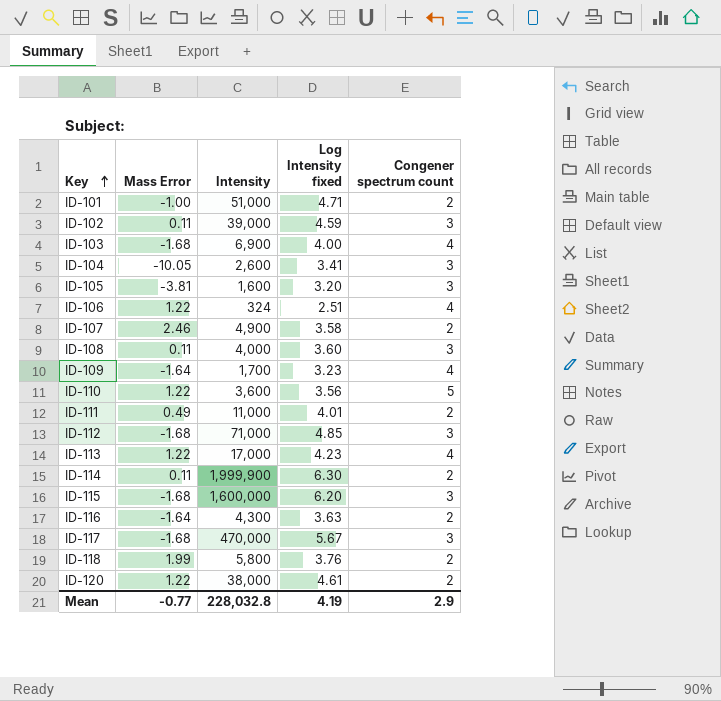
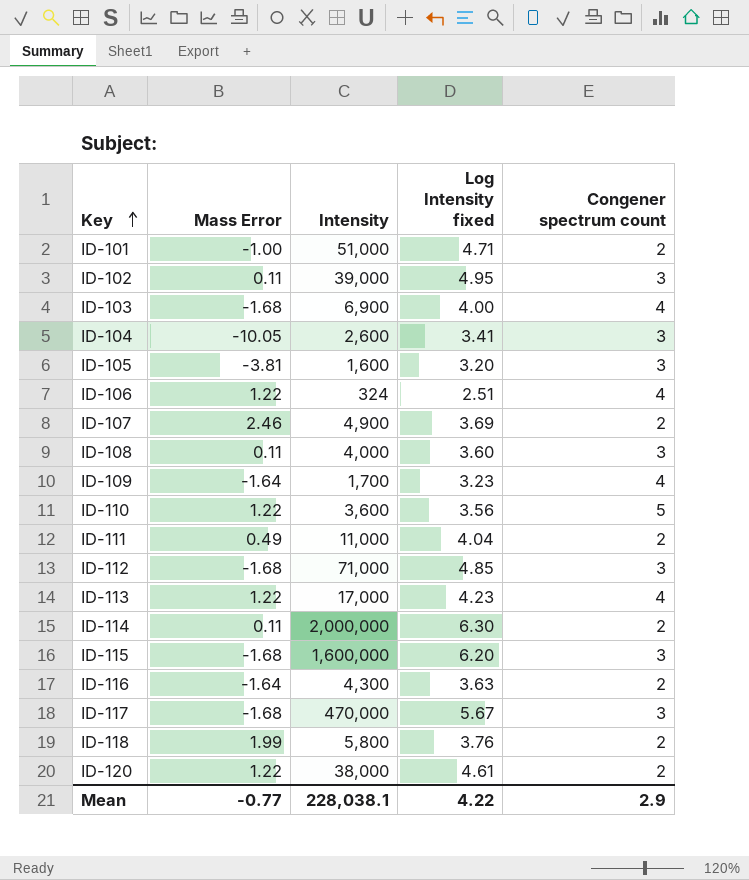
ID-102 | Log Intensity fixed: 4.59 -> 4.95
ID-107 | Log Intensity fixed: 3.58 -> 3.69
ID-111 | Log Intensity fixed: 4.01 -> 4.04
ID-114 | Intensity: 1,999,900 -> 2,000,000
Mean | Intensity: 228,032.8 -> 228,038.1
Mean | Log Intensity fixed: 4.19 -> 4.22

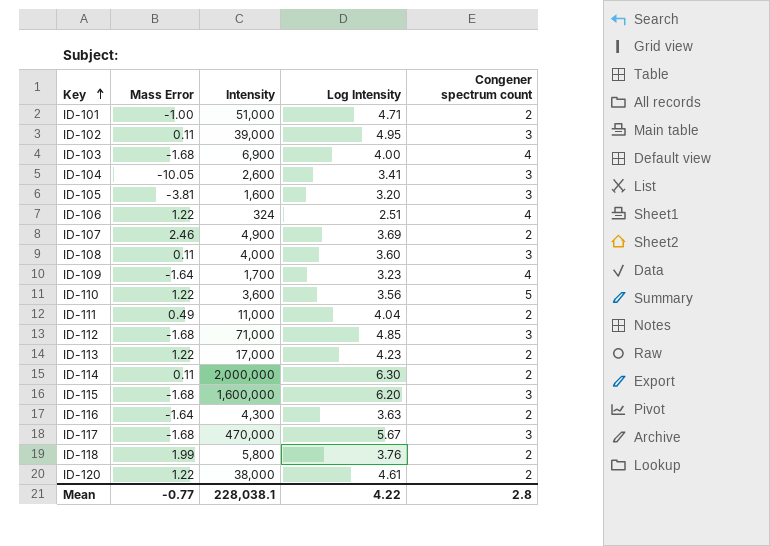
column name: Log Intensity fixed -> Log Intensity
ID-113 | Congener spectrum count: 4 -> 2
Mean | Congener spectrum count: 2.9 -> 2.8

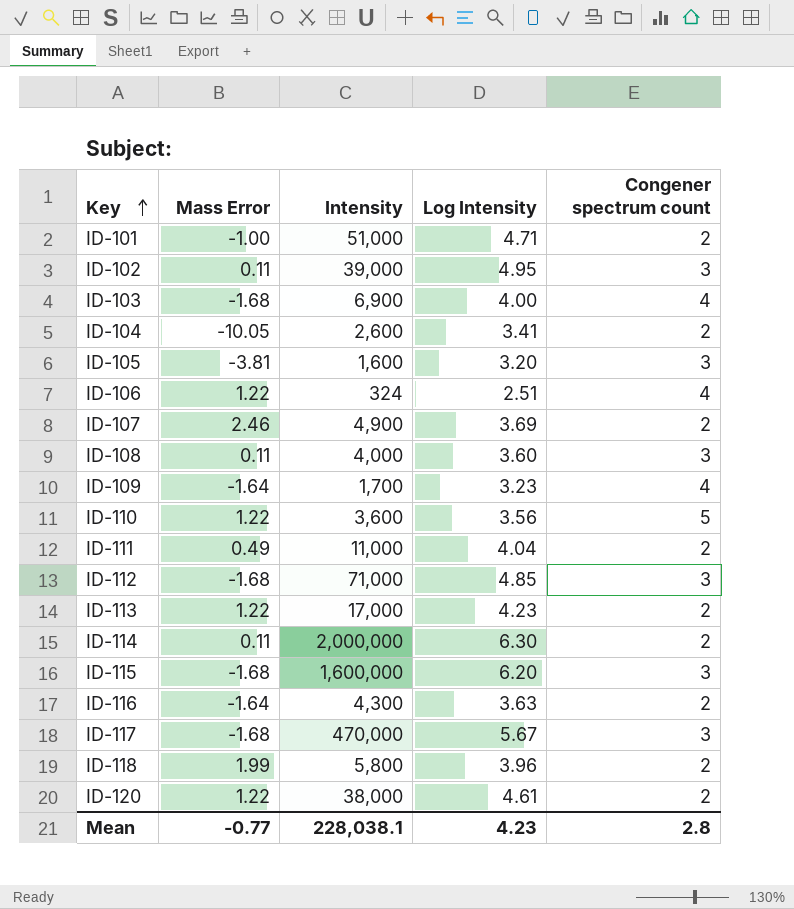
ID-104 | Congener spectrum count: 3 -> 2
ID-118 | Log Intensity: 3.76 -> 3.96
Mean | Log Intensity: 4.22 -> 4.23

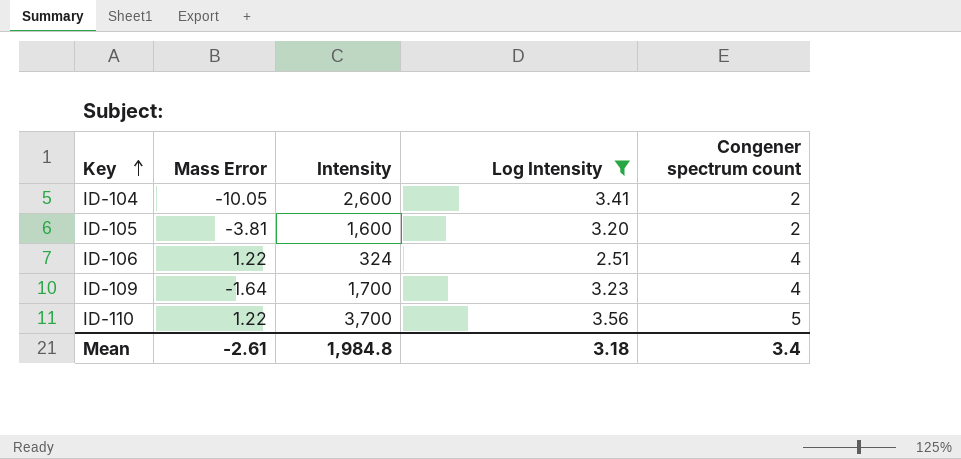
filter: none -> Log Intensity <= 3.56
ID-105 | Congener spectrum count: 3 -> 2
ID-110 | Intensity: 3,600 -> 3,700
Mean | Mass Error: -0.77 -> -2.61
Mean | Intensity: 228,038.1 -> 1,984.8
Mean | Log Intensity: 4.23 -> 3.18
Mean | Congener spectrum count: 2.8 -> 3.4

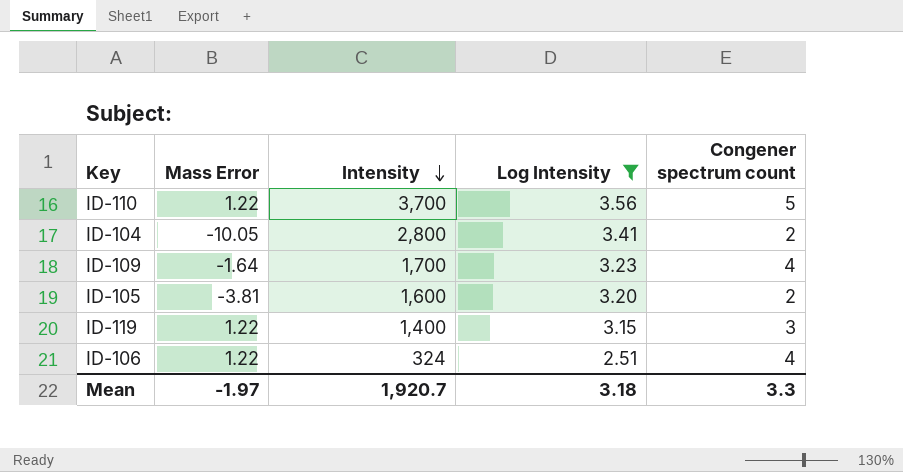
row order: Key ascending -> Intensity descending
ID-104 | Intensity: 2,600 -> 2,800
row ID-119: none -> 1.22 | 1,400 | 3.15 | 3
Mean | Mass Error: -2.61 -> -1.97
Mean | Intensity: 1,984.8 -> 1,920.7
Mean | Congener spectrum count: 3.4 -> 3.3

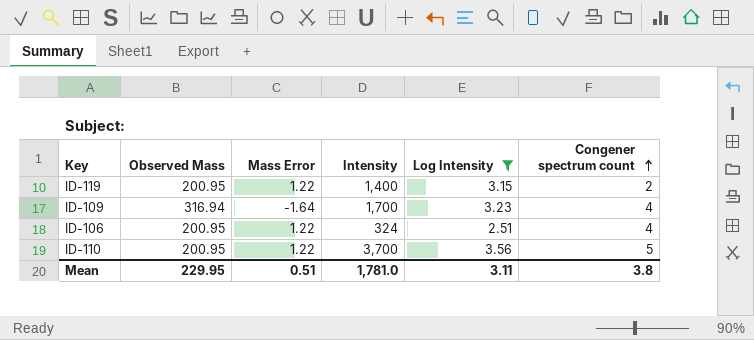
row order: Intensity descending -> Congener spectrum count ascending
column Observed Mass | position: none -> 2
row ID-104: -10.05 | 2,800 | 3.41 | 2 -> none
row ID-105: -3.81 | 1,600 | 3.20 | 2 -> none
ID-119 | Congener spectrum count: 3 -> 2
Mean | Mass Error: -1.97 -> 0.51
Mean | Intensity: 1,920.7 -> 1,781.0
Mean | Log Intensity: 3.18 -> 3.11
Mean | Congener spectrum count: 3.3 -> 3.8

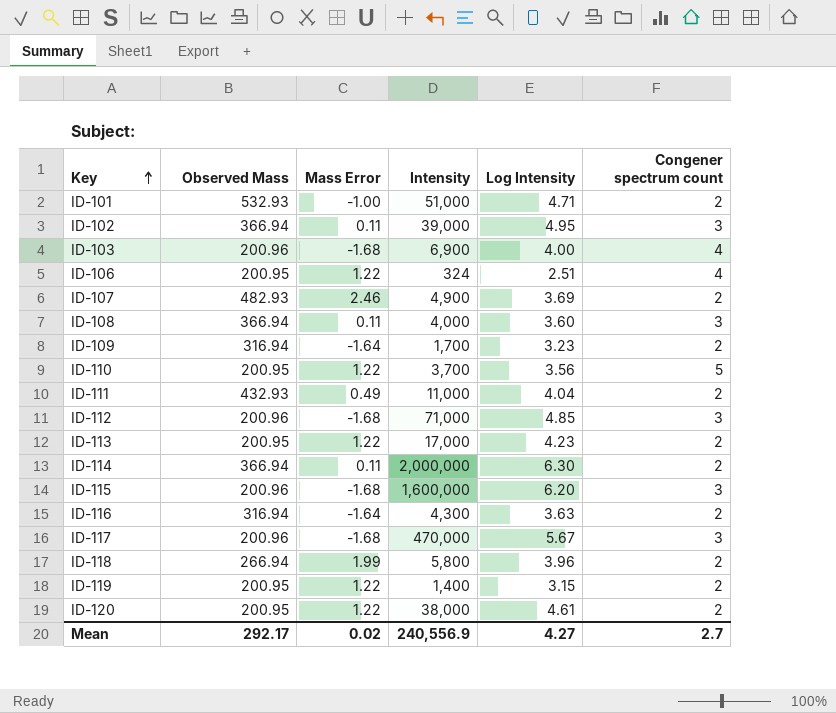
filter: Log Intensity <= 3.56 -> none
row order: Congener spectrum count ascending -> Key ascending
ID-109 | Congener spectrum count: 4 -> 2
Mean | Observed Mass: 229.95 -> 292.17
Mean | Mass Error: 0.51 -> 0.02
Mean | Intensity: 1,781.0 -> 240,556.9
Mean | Log Intensity: 3.11 -> 4.27
Mean | Congener spectrum count: 3.8 -> 2.7

